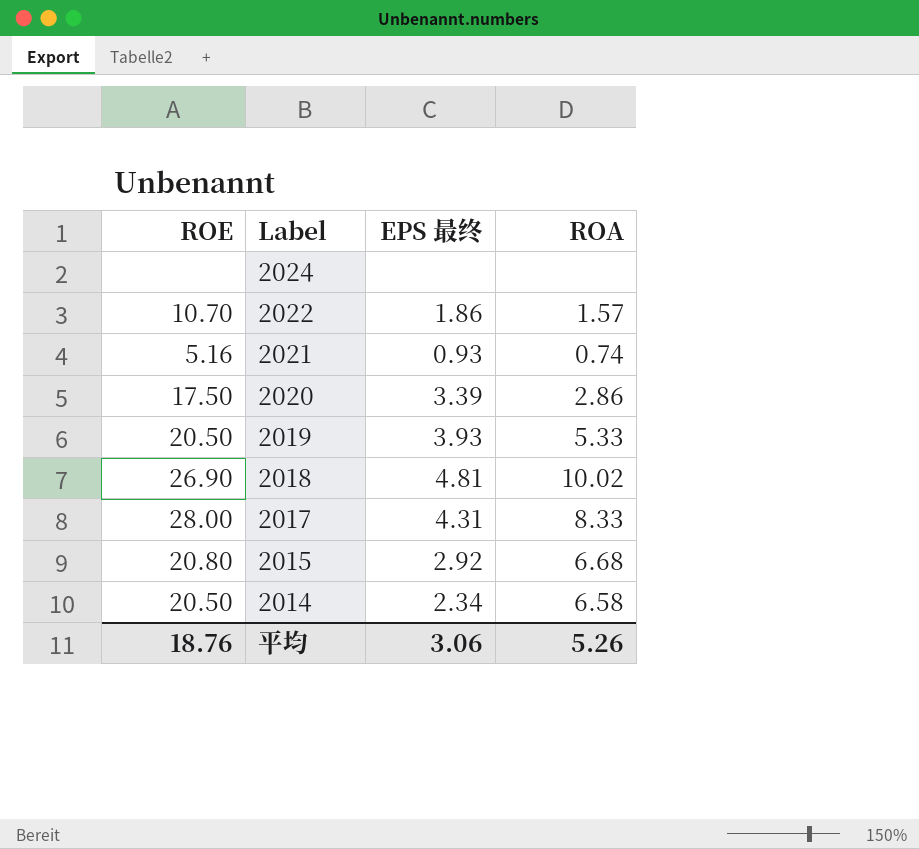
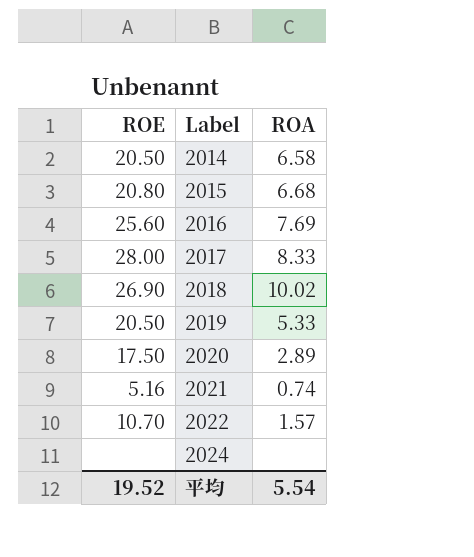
row order: Label descending -> Label ascending
column EPS 最终 | position: 3 -> none
row 2016: none -> 25.60 | 7.69
2020 | ROA: 2.86 -> 2.89
平均 | ROE: 18.76 -> 19.52
平均 | ROA: 5.26 -> 5.54

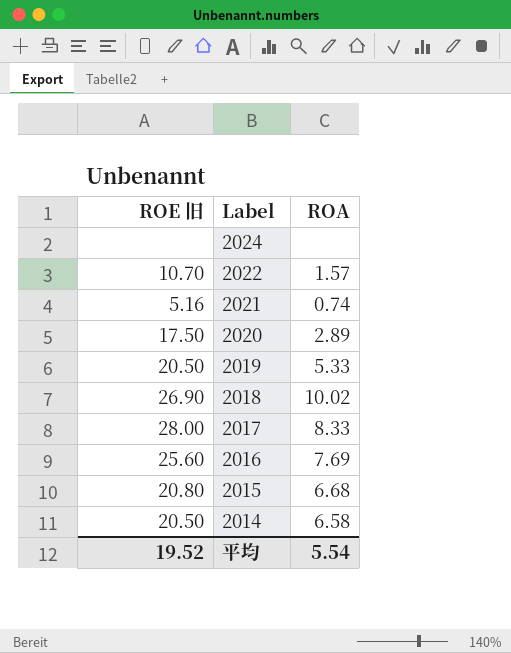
row order: Label ascending -> Label descending
column name: ROE -> ROE 旧

